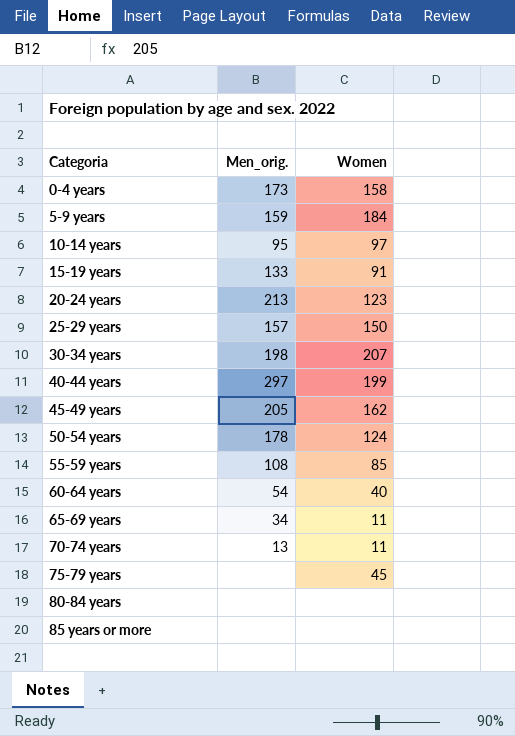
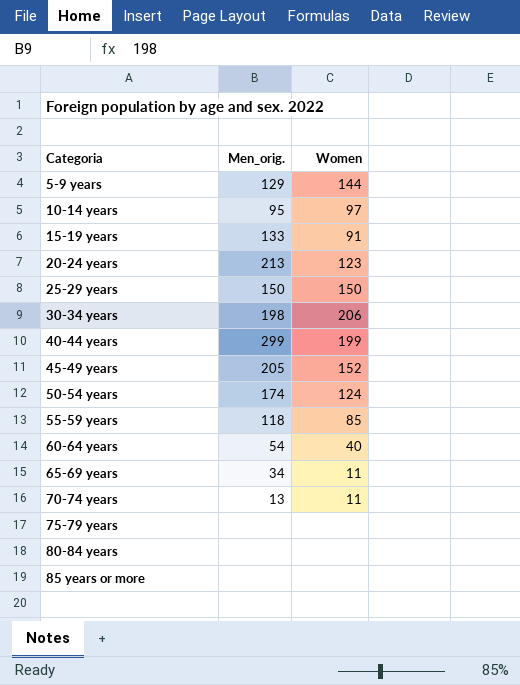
row 0-4 years: 173 | 158 -> none
5-9 years | Men_orig.: 159 -> 129
5-9 years | Women: 184 -> 144
25-29 years | Men_orig.: 157 -> 150
30-34 years | Women: 207 -> 206
40-44 years | Men_orig.: 297 -> 299
45-49 years | Women: 162 -> 152
50-54 years | Men_orig.: 178 -> 174
55-59 years | Men_orig.: 108 -> 118
75-79 years | Women: 45 -> none

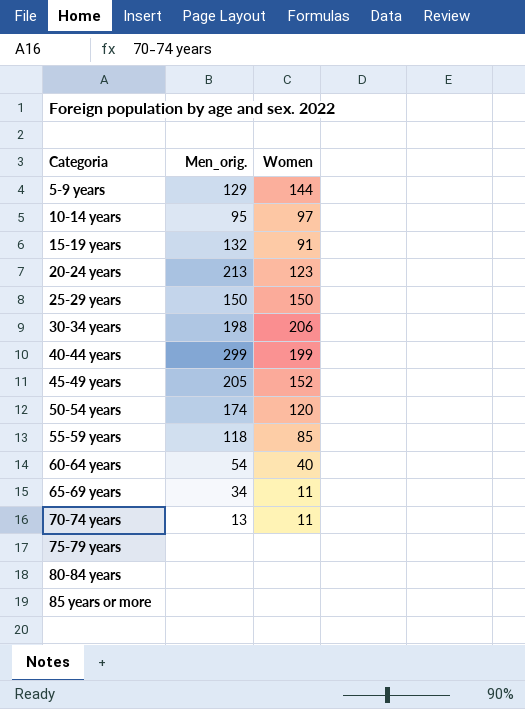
15-19 years | Men_orig.: 133 -> 132
50-54 years | Women: 124 -> 120

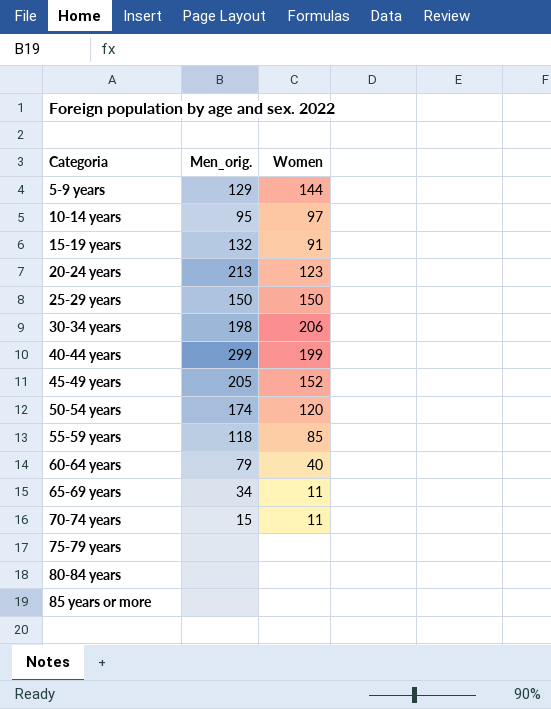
60-64 years | Men_orig.: 54 -> 79
70-74 years | Men_orig.: 13 -> 15

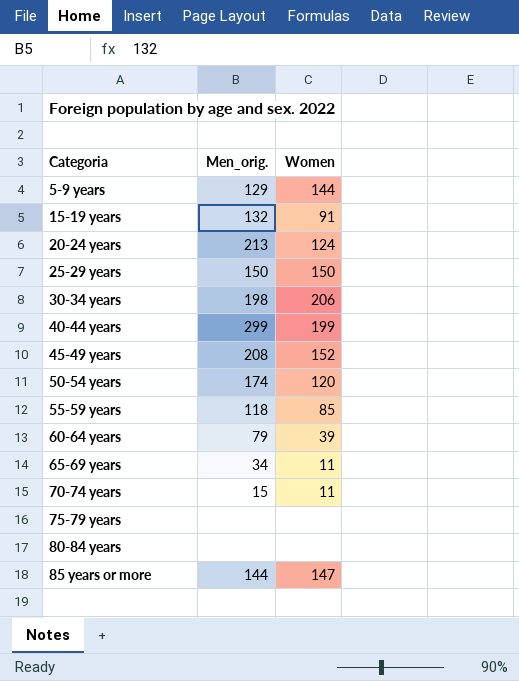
row 10-14 years: 95 | 97 -> none
20-24 years | Women: 123 -> 124
45-49 years | Men_orig.: 205 -> 208
60-64 years | Women: 40 -> 39
85 years or more | Men_orig.: none -> 144
85 years or more | Women: none -> 147

